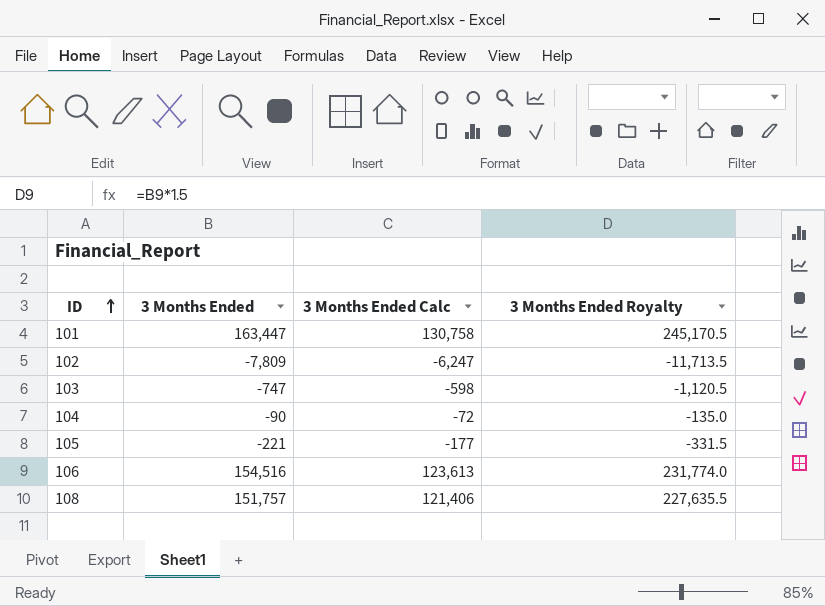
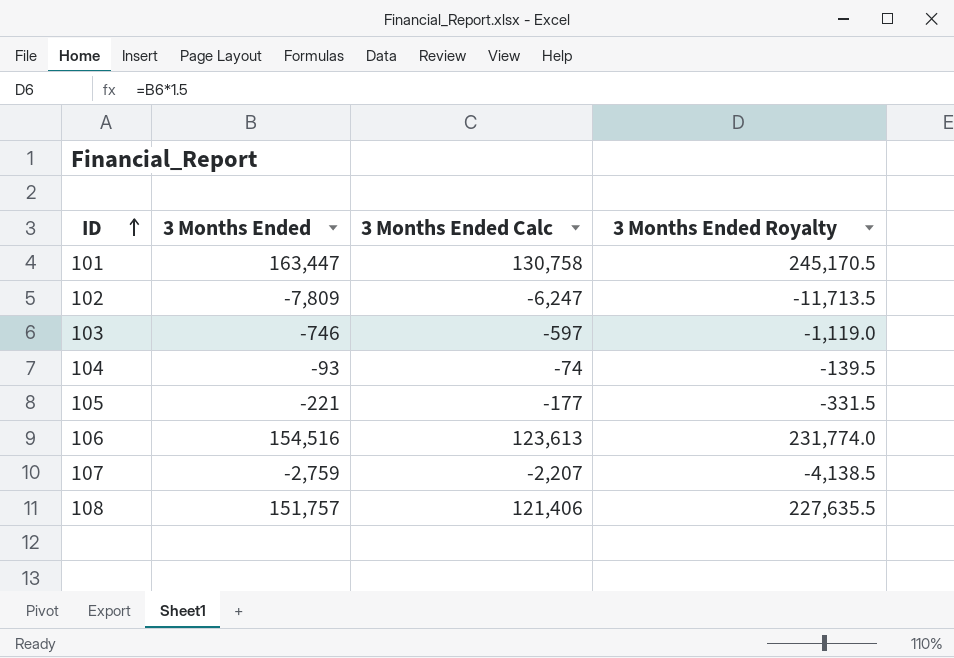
103 | 3 Months Ended: -747 -> -746
103 | 3 Months Ended Calc: -598 -> -597
103 | 3 Months Ended Royalty: -1,120.5 -> -1,119.0
104 | 3 Months Ended: -90 -> -93
104 | 3 Months Ended Calc: -72 -> -74
104 | 3 Months Ended Royalty: -135.0 -> -139.5
row 107: none -> -2,759 | -2,207 | -4,138.5

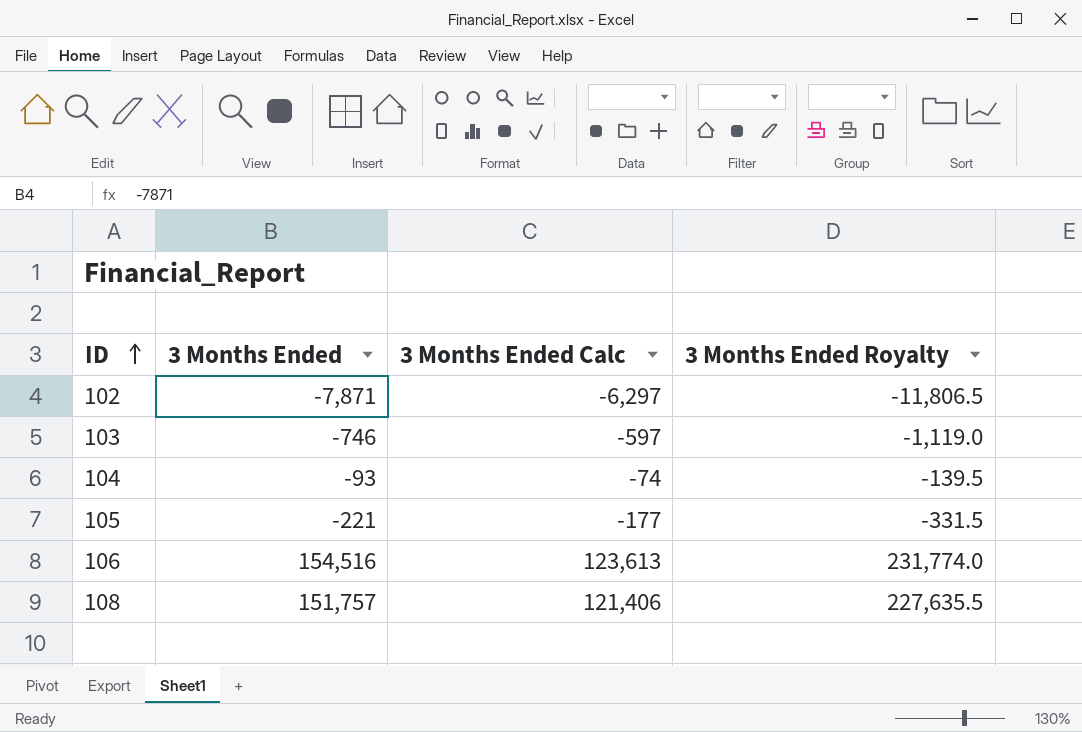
row 101: 163,447 | 130,758 | 245,170.5 -> none
row 107: -2,759 | -2,207 | -4,138.5 -> none
102 | 3 Months Ended: -7,809 -> -7,871
102 | 3 Months Ended Calc: -6,247 -> -6,297
102 | 3 Months Ended Royalty: -11,713.5 -> -11,806.5

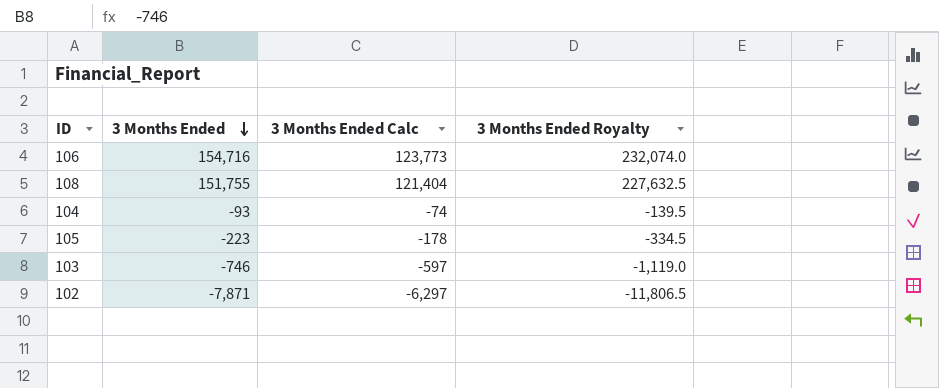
row order: ID ascending -> 3 Months Ended descending
106 | 3 Months Ended: 154,516 -> 154,716
106 | 3 Months Ended Calc: 123,613 -> 123,773
106 | 3 Months Ended Royalty: 231,774.0 -> 232,074.0
108 | 3 Months Ended: 151,757 -> 151,755
108 | 3 Months Ended Calc: 121,406 -> 121,404
108 | 3 Months Ended Royalty: 227,635.5 -> 227,632.5
105 | 3 Months Ended: -221 -> -223
105 | 3 Months Ended Calc: -177 -> -178
105 | 3 Months Ended Royalty: -331.5 -> -334.5

